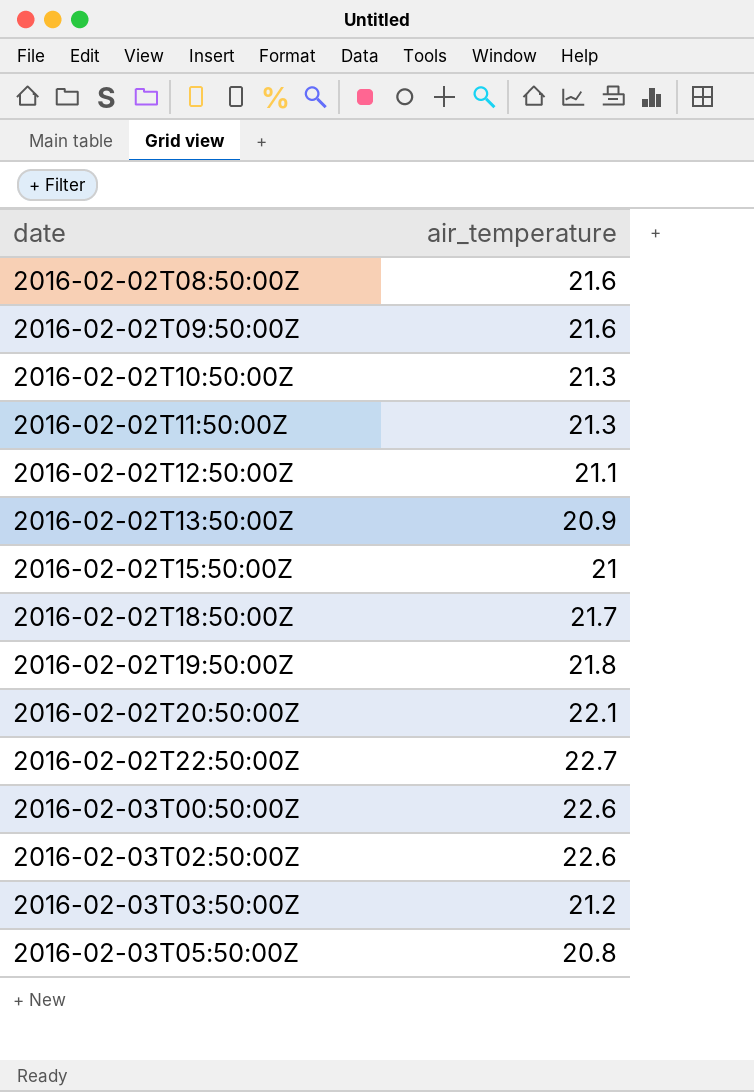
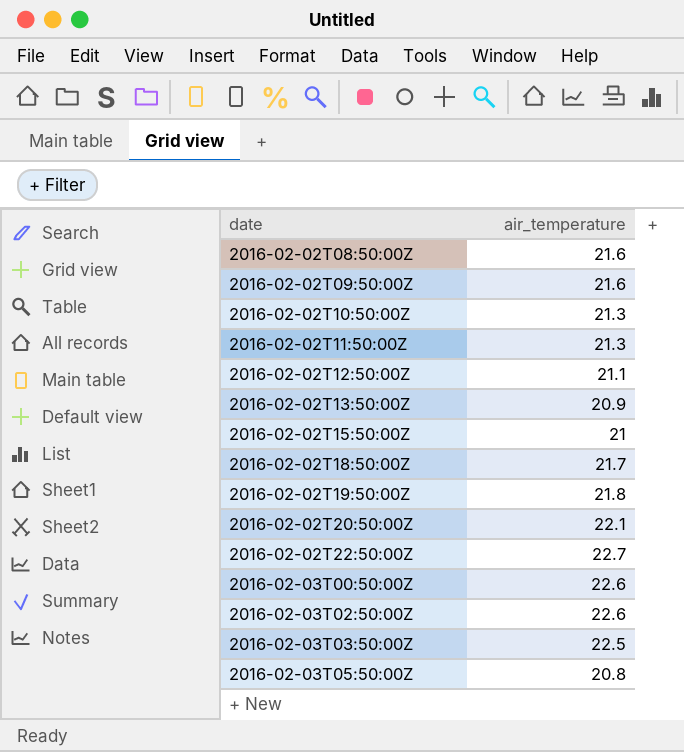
2016-02-03T03:50:00Z | air_temperature: 21.2 -> 22.5

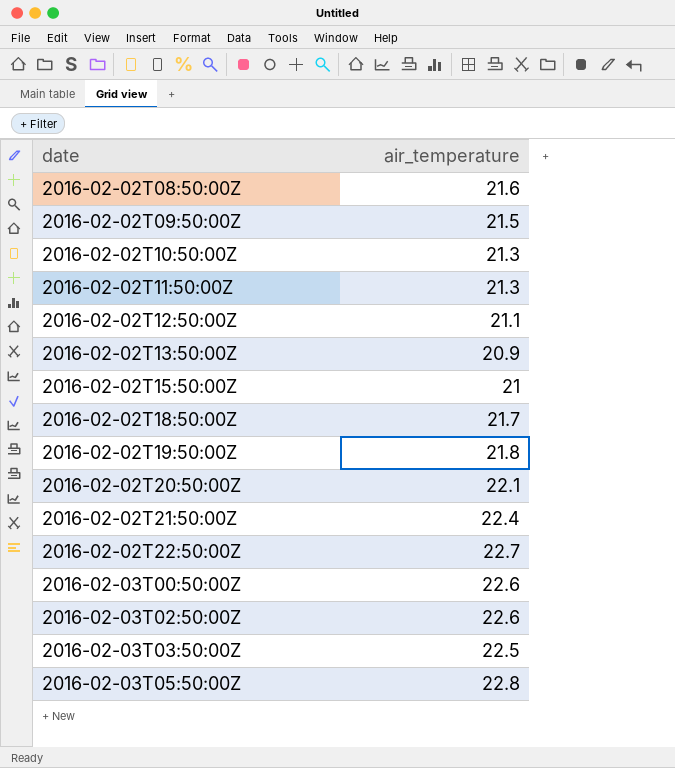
2016-02-02T09:50:00Z | air_temperature: 21.6 -> 21.5
row 2016-02-02T21:50:00Z: none -> 22.4
2016-02-03T05:50:00Z | air_temperature: 20.8 -> 22.8

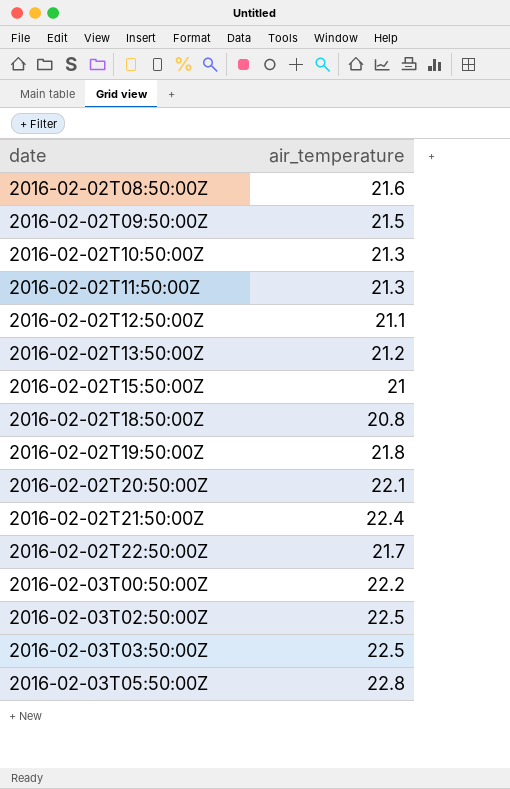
2016-02-02T13:50:00Z | air_temperature: 20.9 -> 21.2
2016-02-02T18:50:00Z | air_temperature: 21.7 -> 20.8
2016-02-02T22:50:00Z | air_temperature: 22.7 -> 21.7
2016-02-03T00:50:00Z | air_temperature: 22.6 -> 22.2
2016-02-03T02:50:00Z | air_temperature: 22.6 -> 22.5

